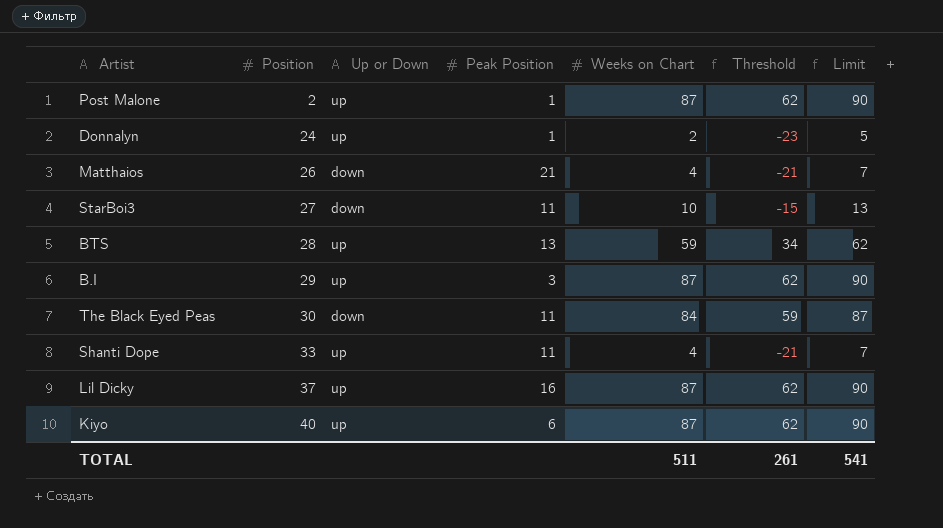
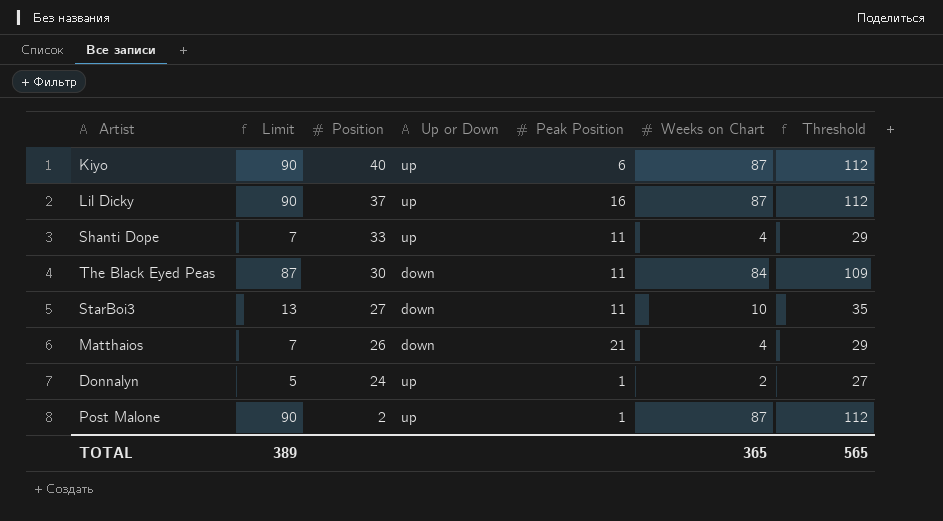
row order: Position ascending -> Position descending
column Limit | position: 7 -> 2
column Threshold | formula: [Weeks on Chart] - 25 -> [Weeks on Chart] + 25
row BTS: 28 | up | 13 | 59 | 34 | 62 -> none
row B.I: 29 | up | 3 | 87 | 62 | 90 -> none
TOTAL | Limit: 541 -> 389
TOTAL | Weeks on Chart: 511 -> 365
TOTAL | Threshold: 261 -> 565

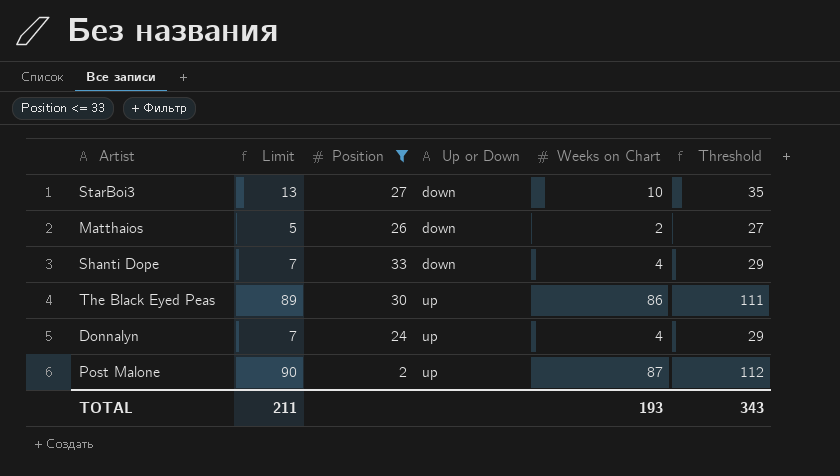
filter: none -> Position <= 33
row order: Position descending -> Up or Down ascending
column Peak Position | position: 5 -> none
Matthaios | Limit: 7 -> 5
Matthaios | Weeks on Chart: 4 -> 2
Matthaios | Threshold: 29 -> 27
Shanti Dope | Up or Down: up -> down
The Black Eyed Peas | Limit: 87 -> 89
The Black Eyed Peas | Up or Down: down -> up
The Black Eyed Peas | Weeks on Chart: 84 -> 86
The Black Eyed Peas | Threshold: 109 -> 111
Donnalyn | Limit: 5 -> 7
Donnalyn | Weeks on Chart: 2 -> 4
Donnalyn | Threshold: 27 -> 29
TOTAL | Limit: 389 -> 211
TOTAL | Weeks on Chart: 365 -> 193
TOTAL | Threshold: 565 -> 343

